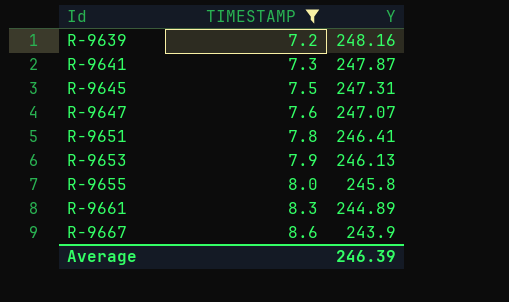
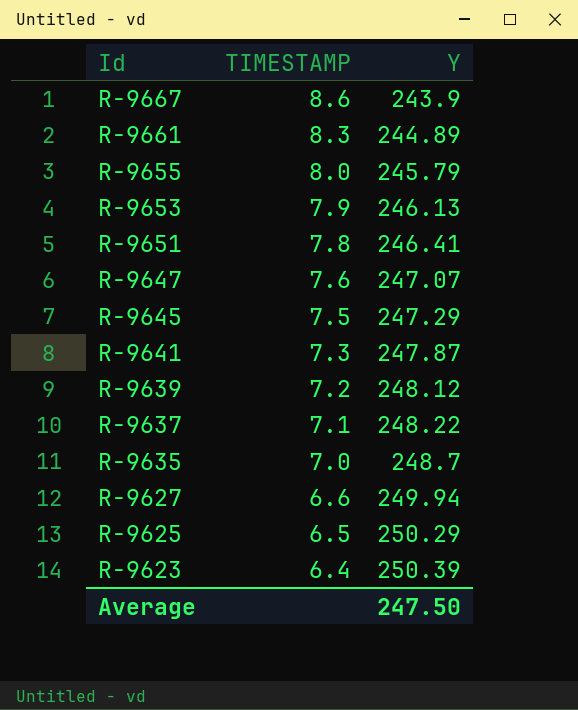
filter: TIMESTAMP >= 7.2 -> none
row order: Id ascending -> Id descending
R-9655 | Y: 245.8 -> 245.79
R-9645 | Y: 247.31 -> 247.29
R-9639 | Y: 248.16 -> 248.12
Average | Y: 246.39 -> 247.50

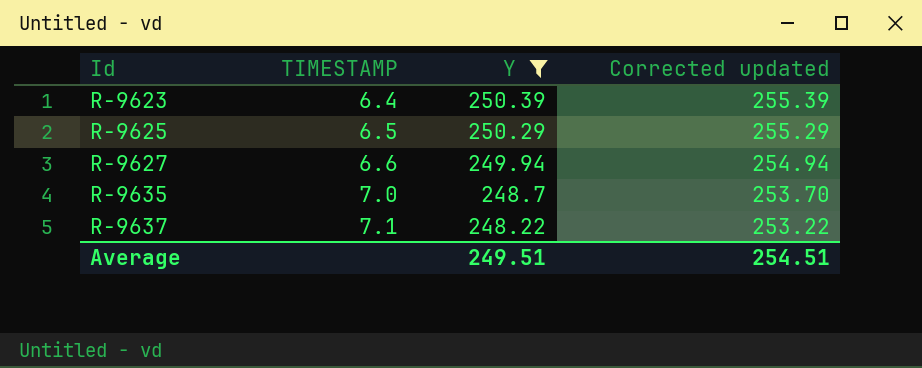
filter: none -> Y >= 248.22
row order: Id descending -> Id ascending
column Corrected updated | formula: none -> [Y] + 5
Average | Y: 247.50 -> 249.51

